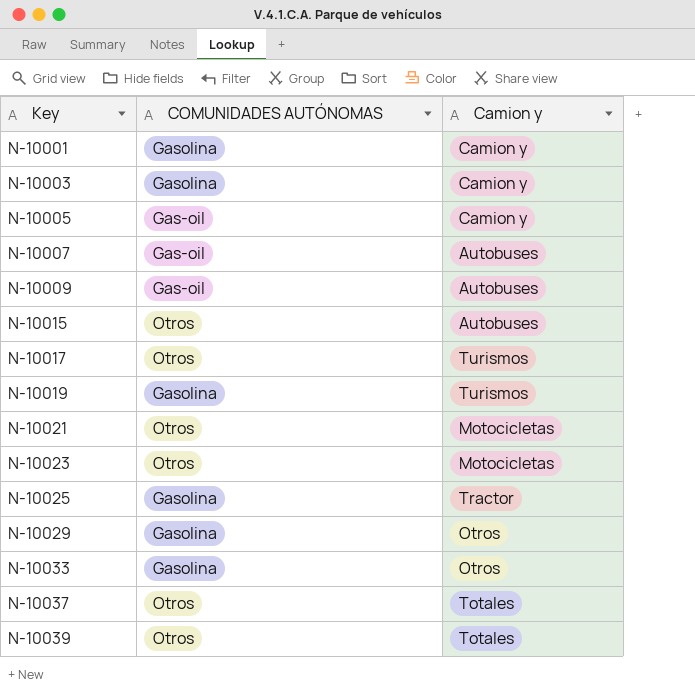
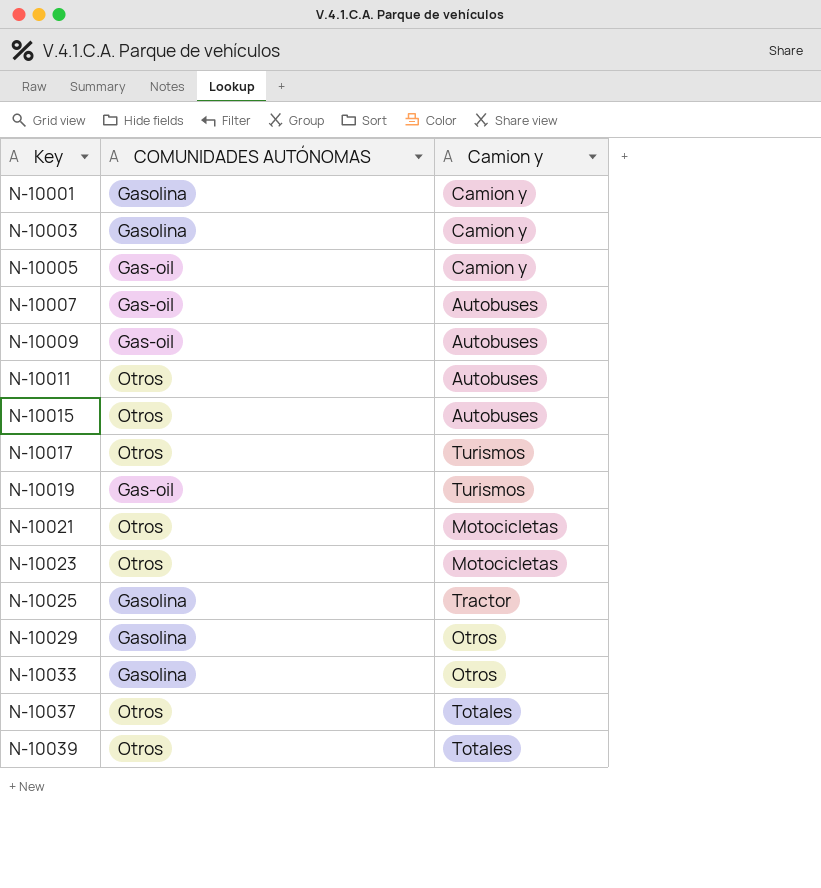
row N-10011: none -> Otros | Autobuses
N-10019 | COMUNIDADES AUTÓNOMAS: Gasolina -> Gas-oil

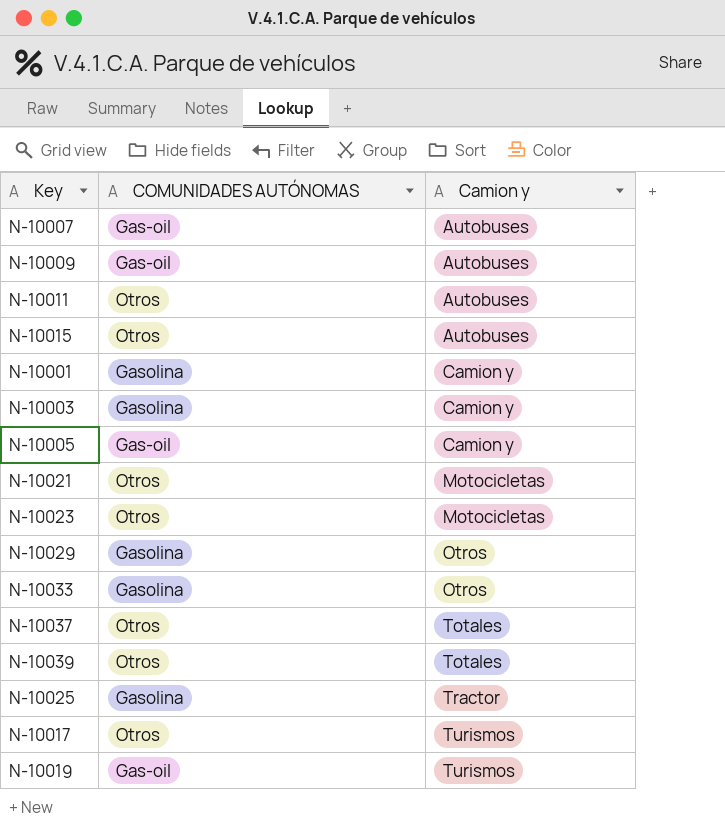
row order: Key ascending -> Camion y ascending

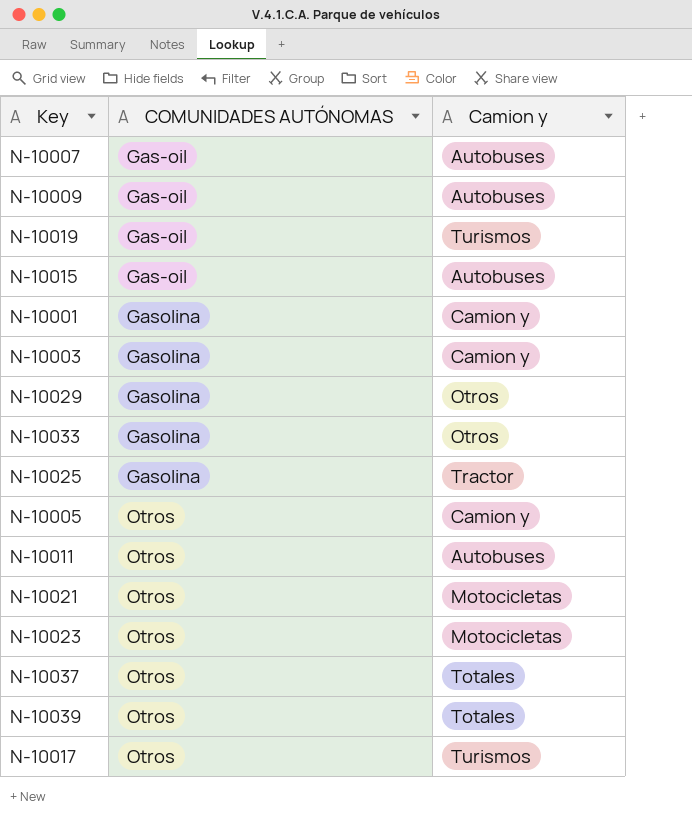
row order: Camion y ascending -> COMUNIDADES AUTÓNOMAS ascending
N-10015 | COMUNIDADES AUTÓNOMAS: Otros -> Gas-oil
N-10005 | COMUNIDADES AUTÓNOMAS: Gas-oil -> Otros

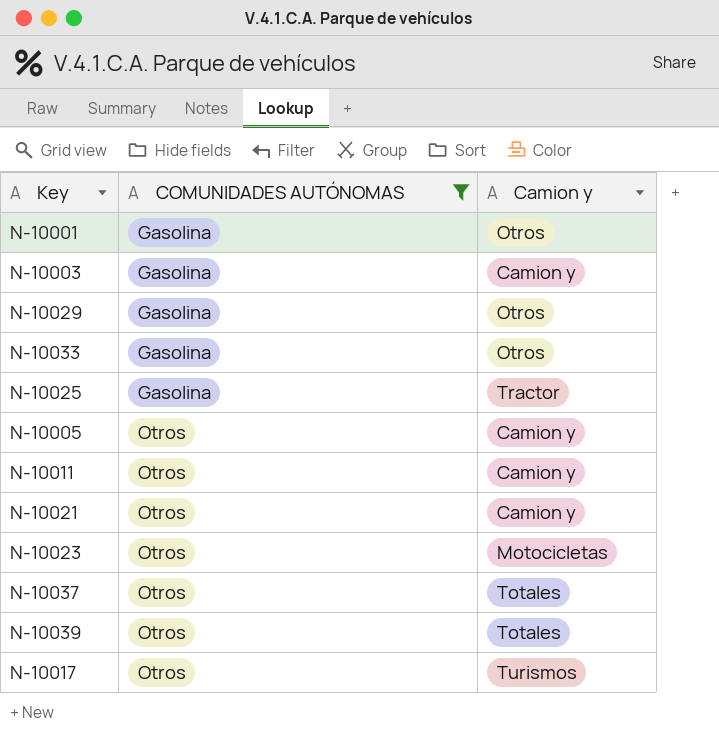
filter: none -> COMUNIDADES AUTÓNOMAS != Gas-oil
N-10001 | Camion y: Camion y -> Otros
N-10011 | Camion y: Autobuses -> Camion y
N-10021 | Camion y: Motocicletas -> Camion y

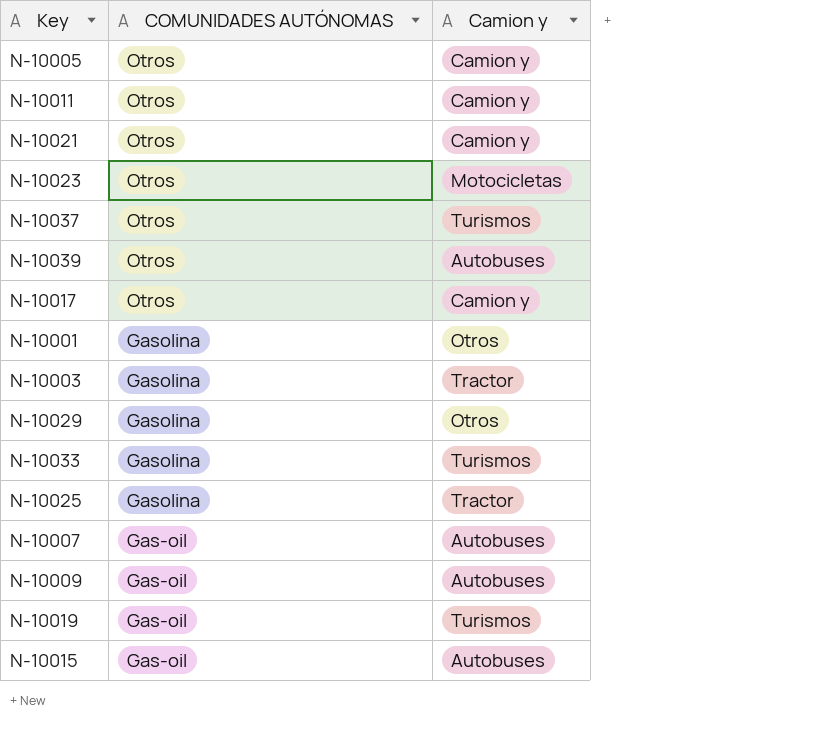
filter: COMUNIDADES AUTÓNOMAS != Gas-oil -> none
row order: COMUNIDADES AUTÓNOMAS ascending -> COMUNIDADES AUTÓNOMAS descending
N-10037 | Camion y: Totales -> Turismos
N-10039 | Camion y: Totales -> Autobuses
N-10017 | Camion y: Turismos -> Camion y
N-10003 | Camion y: Camion y -> Tractor
N-10033 | Camion y: Otros -> Turismos

